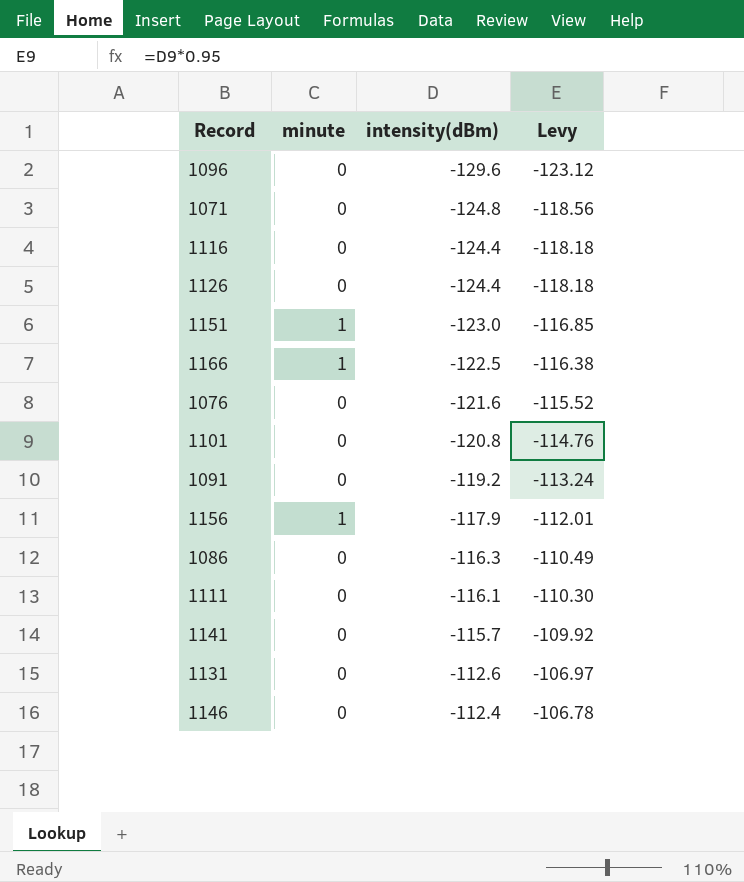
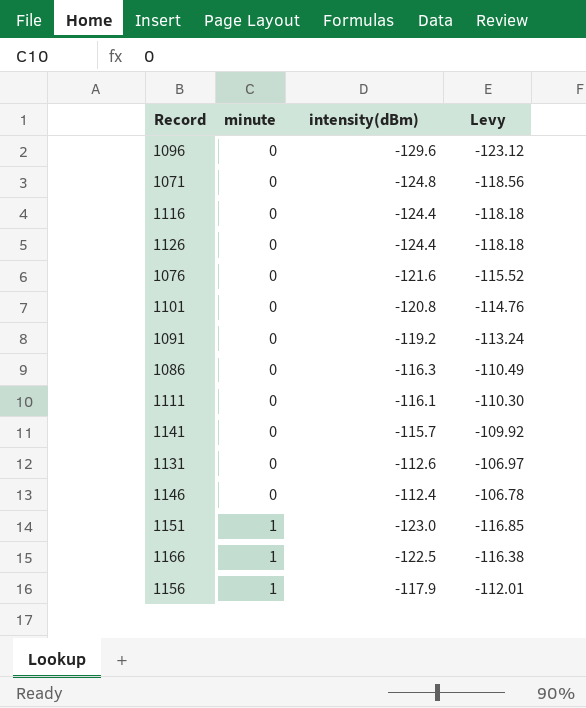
row order: intensity(dBm) ascending -> minute ascending

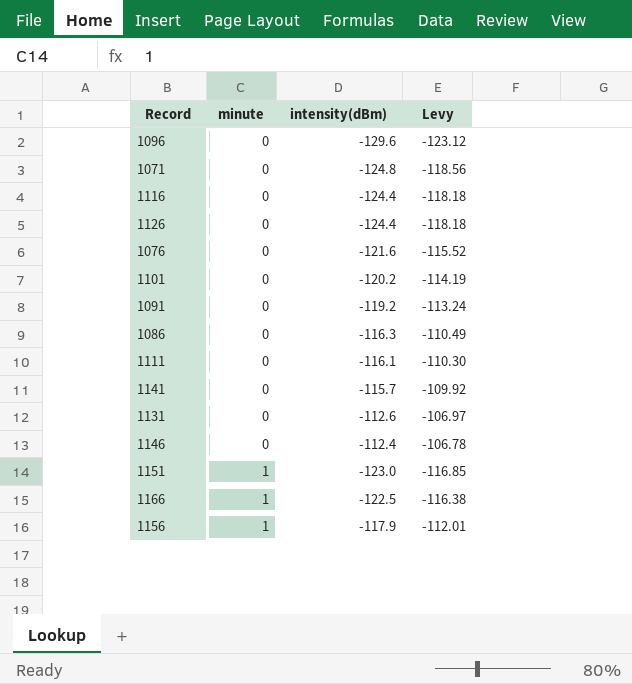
1101 | intensity(dBm): -120.8 -> -120.2
1101 | Levy: -114.76 -> -114.19

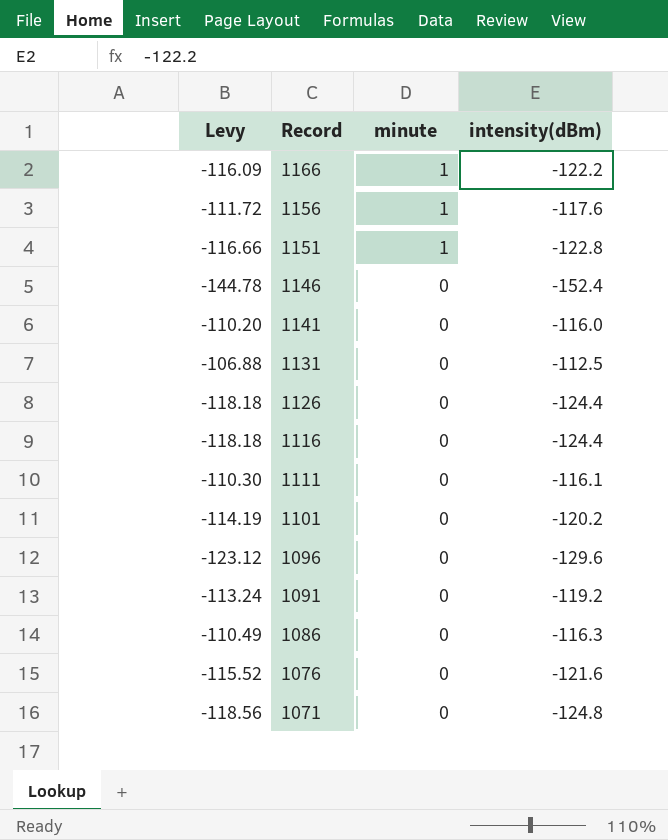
row order: minute ascending -> Record descending
column Levy | position: 4 -> 1
1166 | Levy: -116.38 -> -116.09
1166 | intensity(dBm): -122.5 -> -122.2
1156 | Levy: -112.01 -> -111.72
1156 | intensity(dBm): -117.9 -> -117.6
1151 | Levy: -116.85 -> -116.66
1151 | intensity(dBm): -123.0 -> -122.8
1146 | Levy: -106.78 -> -144.78
1146 | intensity(dBm): -112.4 -> -152.4
1141 | Levy: -109.92 -> -110.20
1141 | intensity(dBm): -115.7 -> -116.0
1131 | Levy: -106.97 -> -106.88
1131 | intensity(dBm): -112.6 -> -112.5

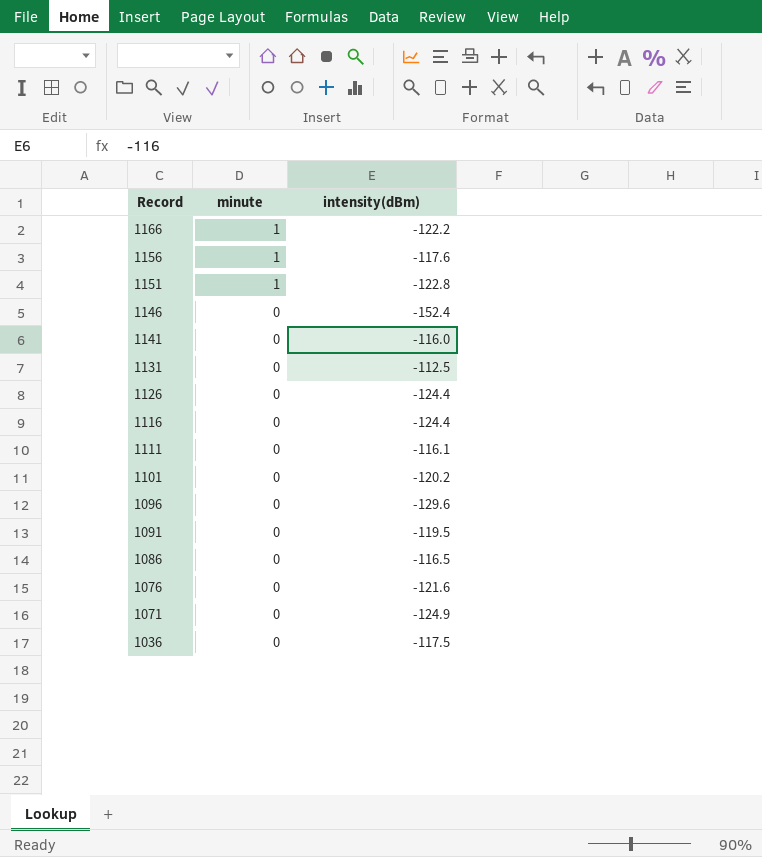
column Levy | formula: [intensity(dBm)] * 0.95 -> none
1091 | intensity(dBm): -119.2 -> -119.5
1086 | intensity(dBm): -116.3 -> -116.5
1071 | intensity(dBm): -124.8 -> -124.9
row 1036: none -> 0 | -117.5

